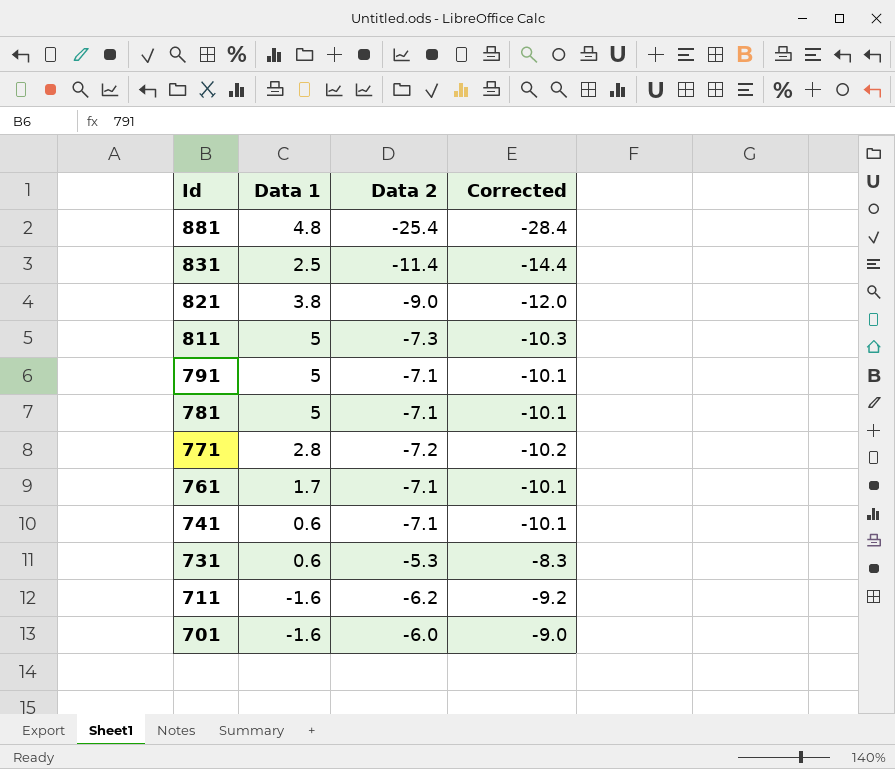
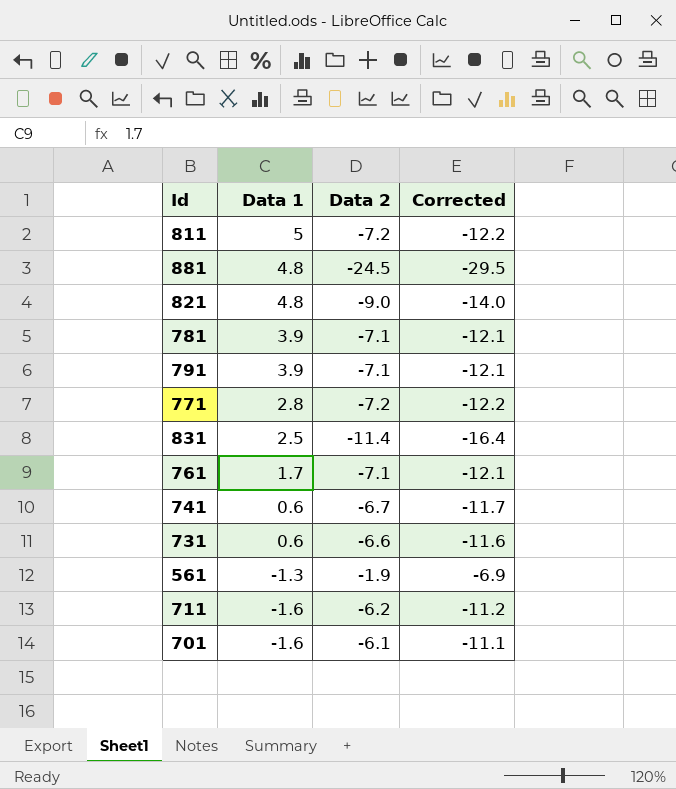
row order: Id descending -> Data 1 descending
column Corrected | formula: [Data 2] - 3 -> [Data 2] - 5
811 | Data 2: -7.3 -> -7.2
881 | Data 2: -25.4 -> -24.5
821 | Data 1: 3.8 -> 4.8
781 | Data 1: 5 -> 3.9
791 | Data 1: 5 -> 3.9
741 | Data 2: -7.1 -> -6.7
731 | Data 2: -5.3 -> -6.6
row 561: none -> -1.3 | -1.9 | -6.9
701 | Data 2: -6.0 -> -6.1

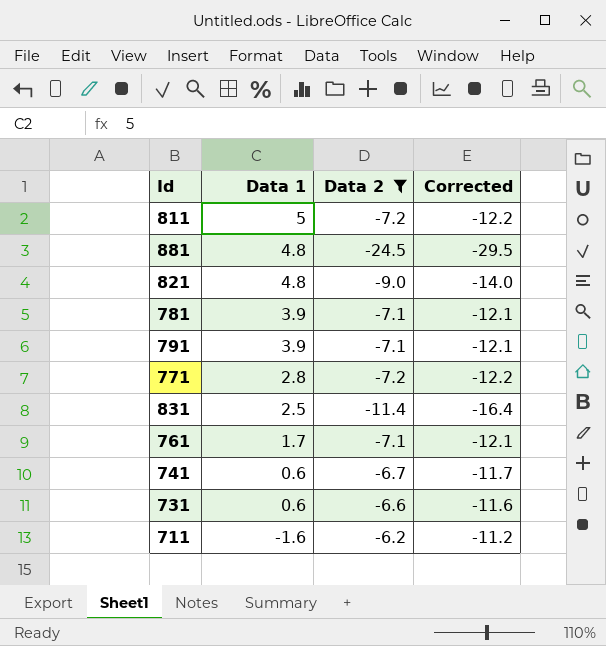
filter: none -> Data 2 <= -6.2

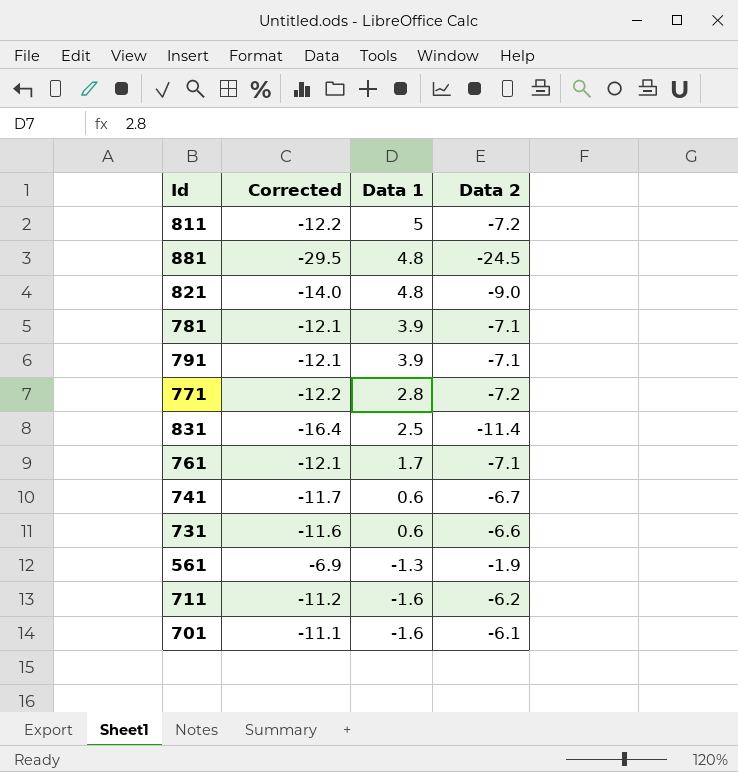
filter: Data 2 <= -6.2 -> none
column Corrected | position: 4 -> 2

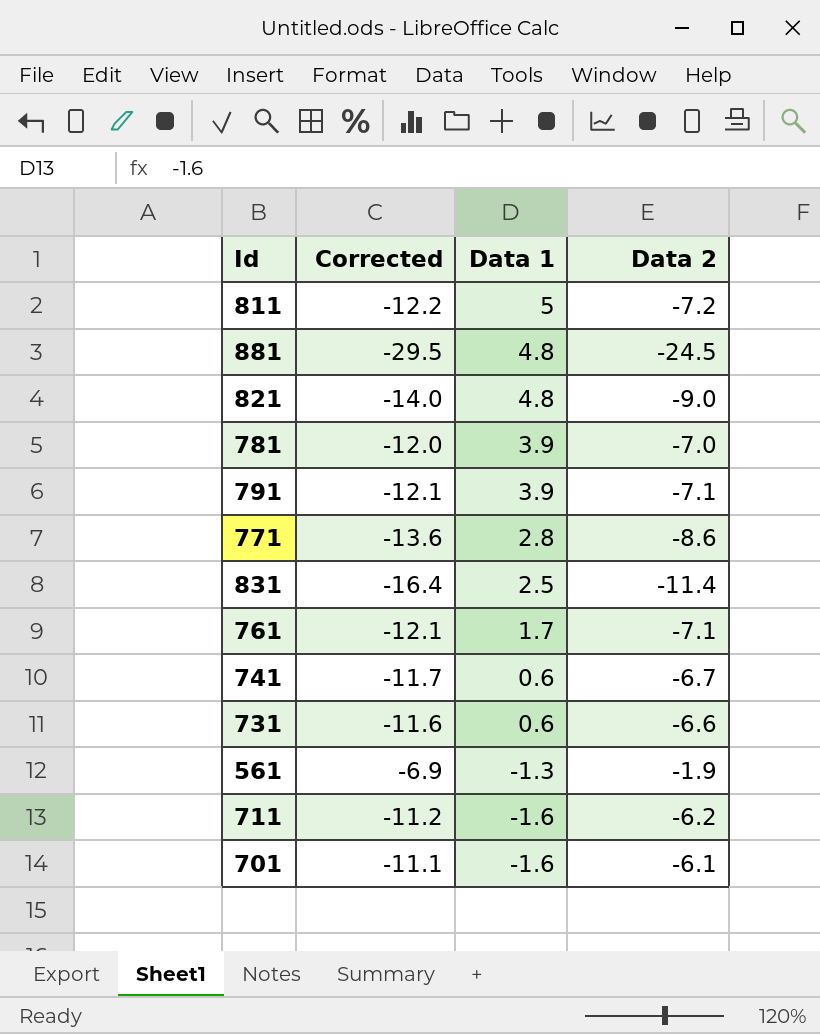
781 | Corrected: -12.1 -> -12.0
781 | Data 2: -7.1 -> -7.0
771 | Corrected: -12.2 -> -13.6
771 | Data 2: -7.2 -> -8.6

